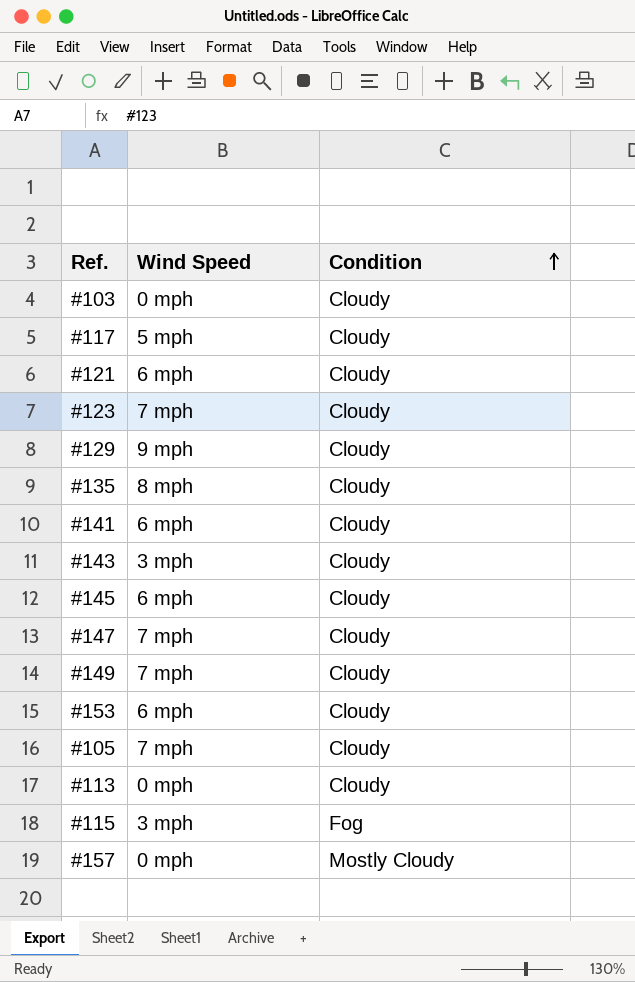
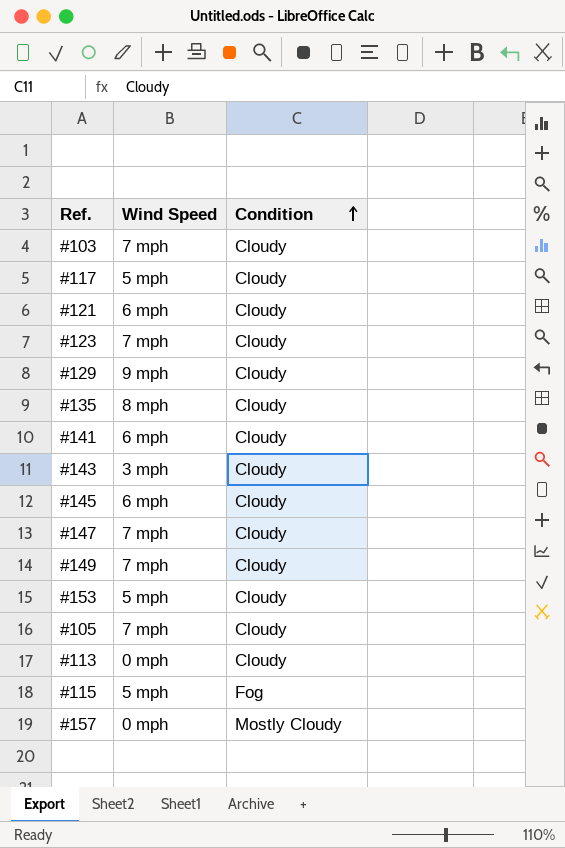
#103 | Wind Speed: 0 mph -> 7 mph
#153 | Wind Speed: 6 mph -> 5 mph
#115 | Wind Speed: 3 mph -> 5 mph

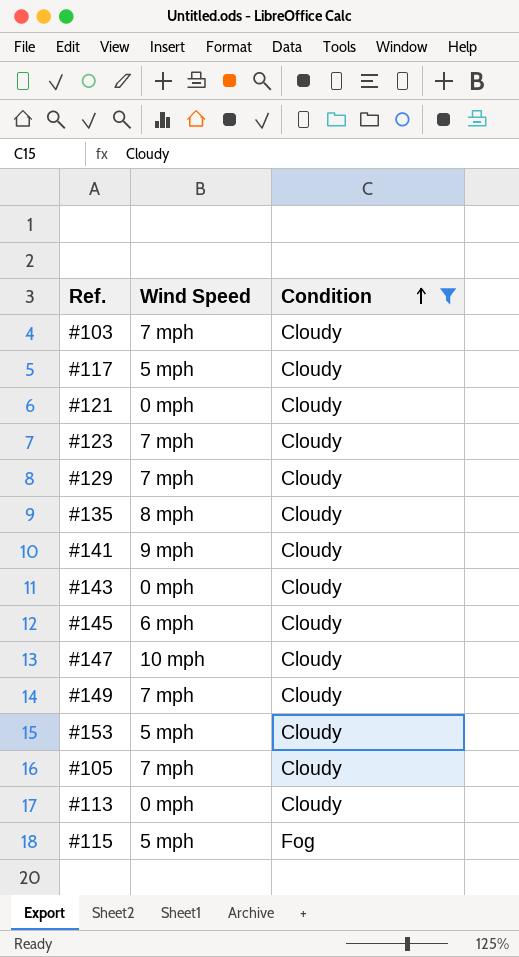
filter: none -> Condition != Mostly Cloudy
#121 | Wind Speed: 6 mph -> 0 mph
#129 | Wind Speed: 9 mph -> 7 mph
#141 | Wind Speed: 6 mph -> 9 mph
#143 | Wind Speed: 3 mph -> 0 mph
#147 | Wind Speed: 7 mph -> 10 mph

